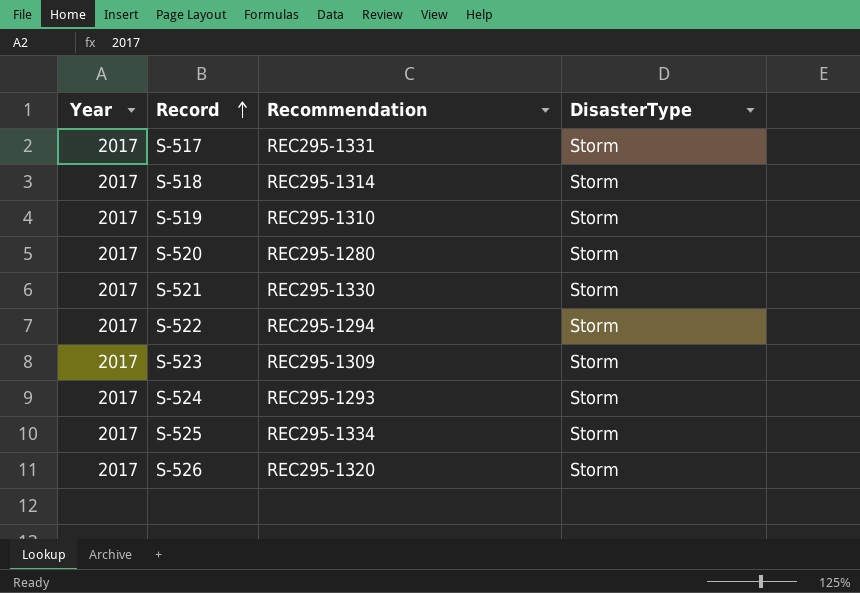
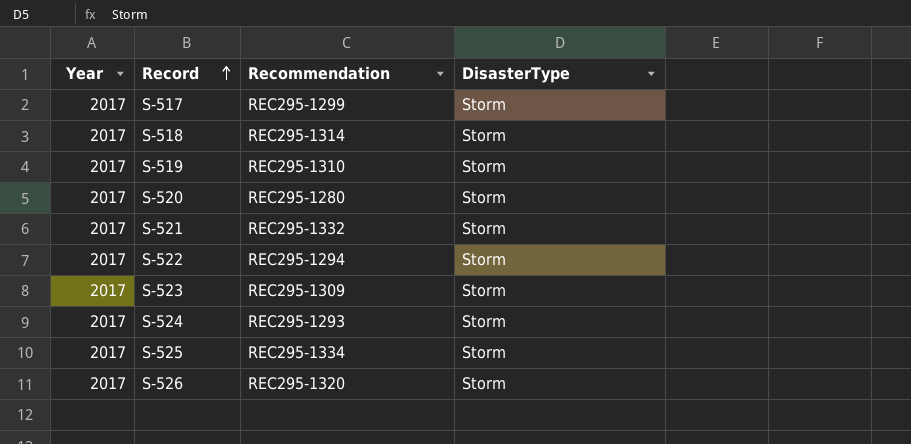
S-517 | Recommendation: REC295-1331 -> REC295-1299
S-521 | Recommendation: REC295-1330 -> REC295-1332

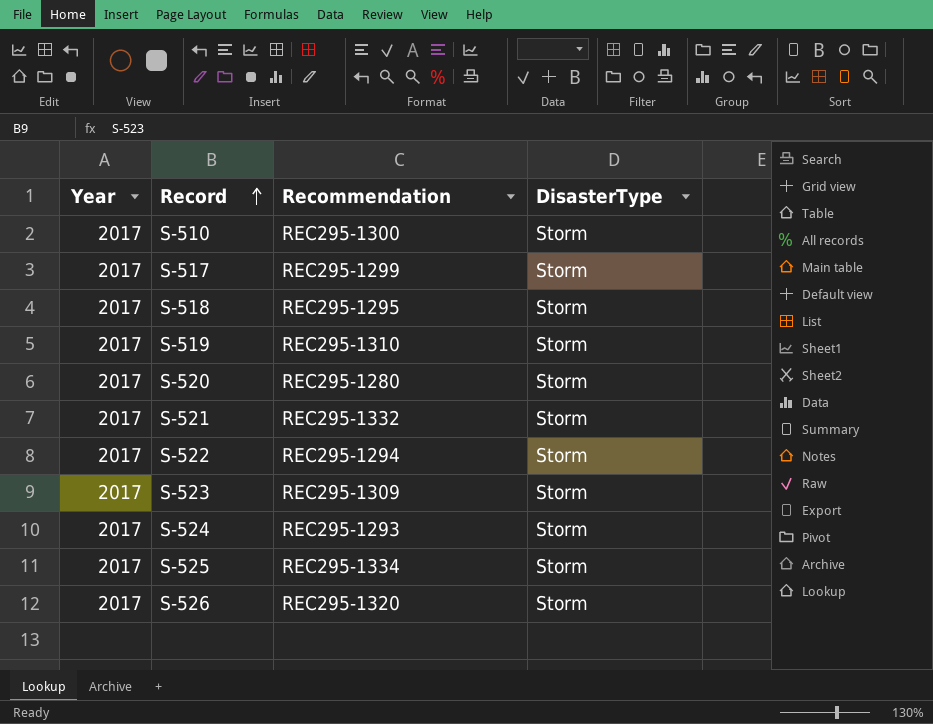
row S-510: none -> 2017 | REC295-1300 | Storm
S-518 | Recommendation: REC295-1314 -> REC295-1295

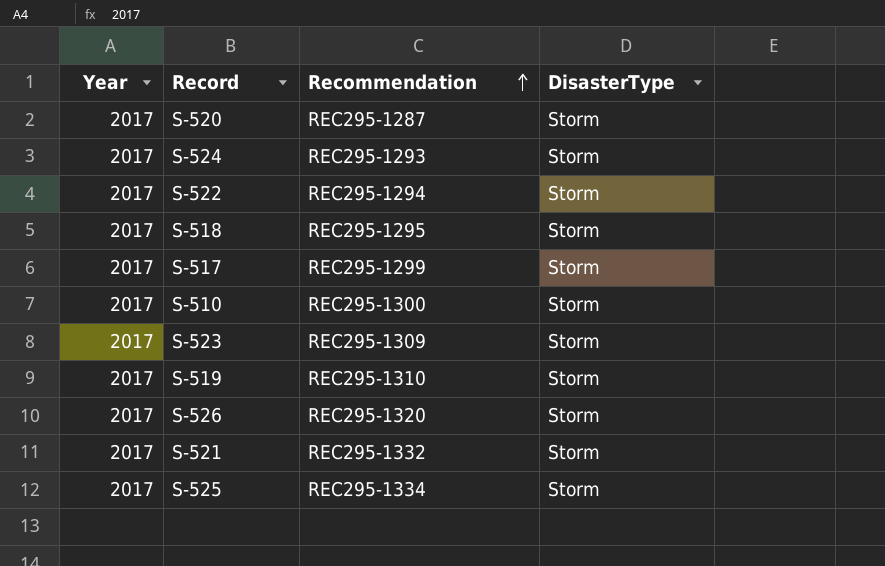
row order: Record ascending -> Recommendation ascending
S-520 | Recommendation: REC295-1280 -> REC295-1287

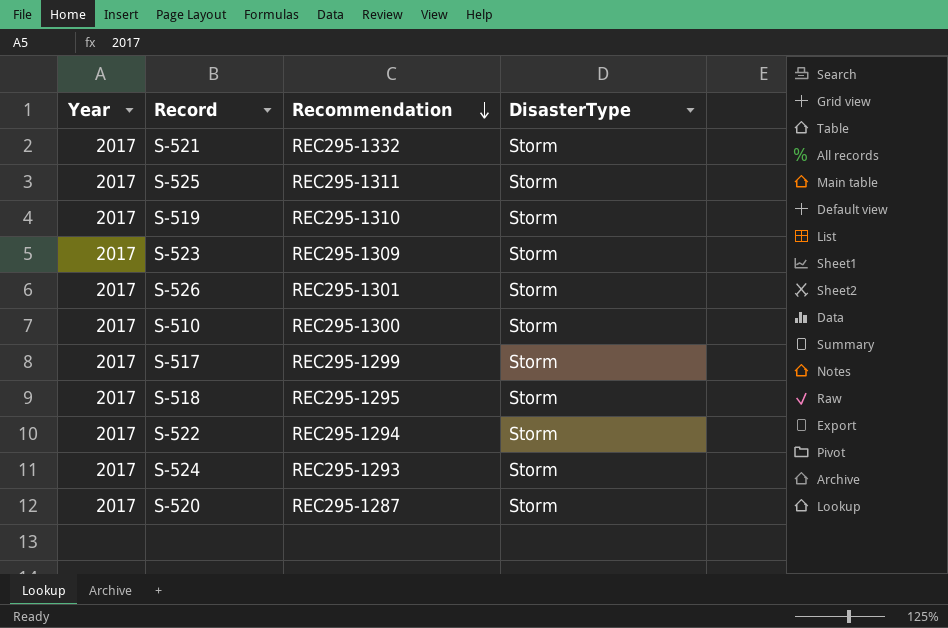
row order: Recommendation ascending -> Recommendation descending
S-525 | Recommendation: REC295-1334 -> REC295-1311
S-526 | Recommendation: REC295-1320 -> REC295-1301

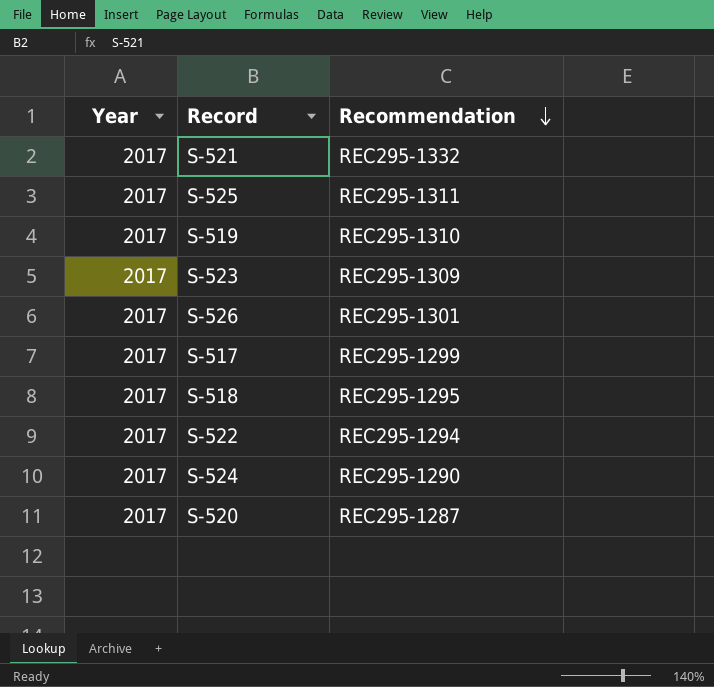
column DisasterType | position: 4 -> none
row S-510: 2017 | REC295-1300 | Storm -> none
S-524 | Recommendation: REC295-1293 -> REC295-1290

